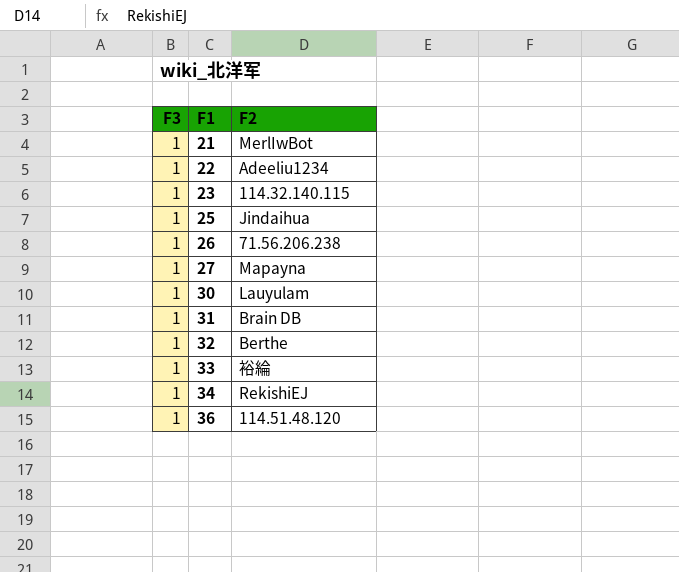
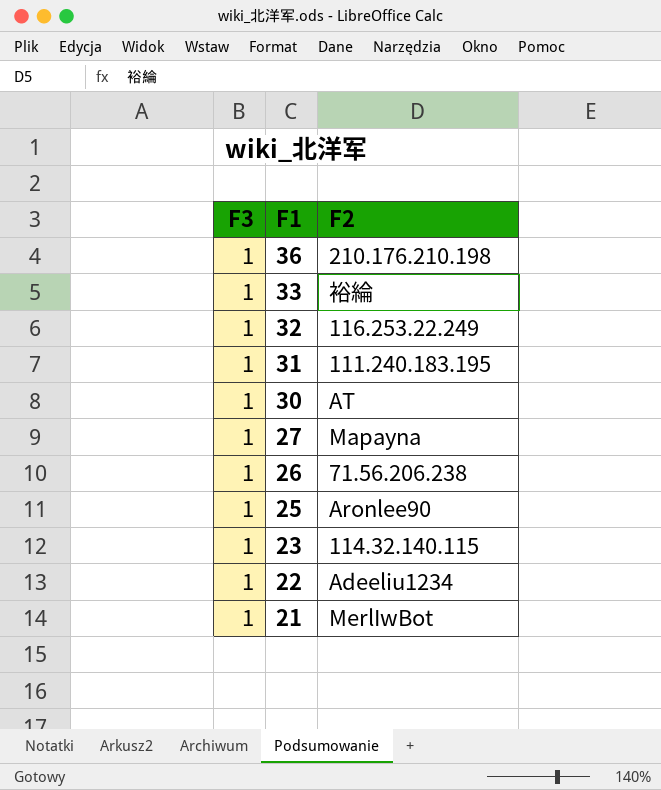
row order: F1 ascending -> F1 descending
row 34: 1 | RekishiEJ -> none
36 | F2: 114.51.48.120 -> 210.176.210.198
32 | F2: Berthe -> 116.253.22.249
31 | F2: Brain DB -> 111.240.183.195
30 | F2: Lauyulam -> AT
25 | F2: Jindaihua -> Aronlee90

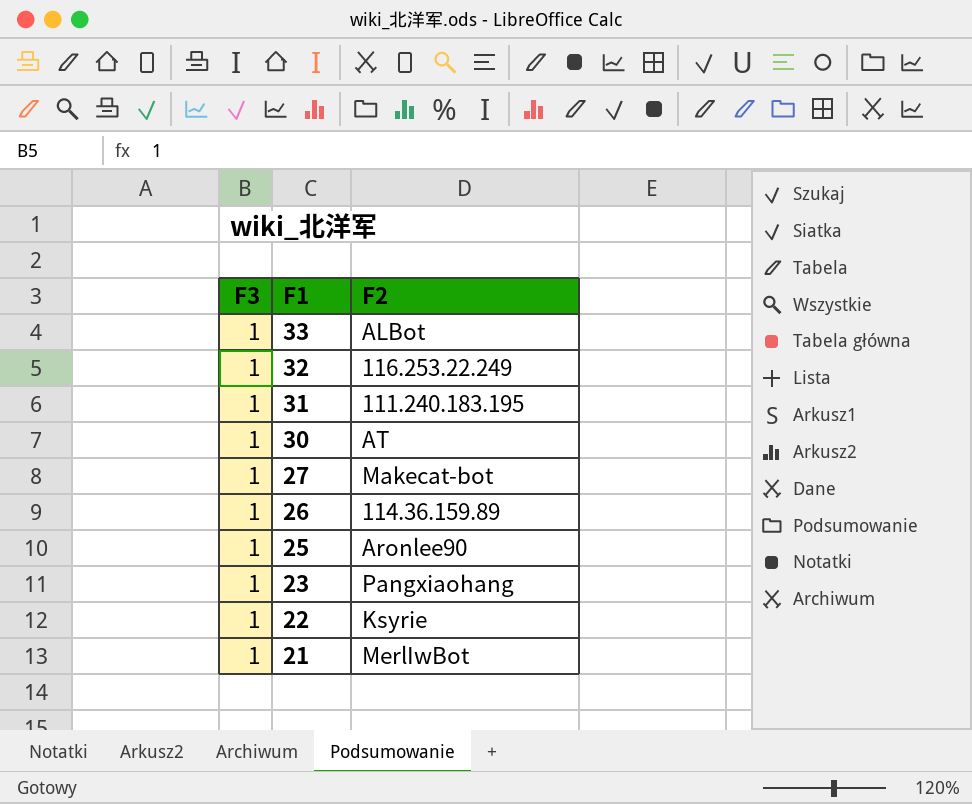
row 36: 1 | 210.176.210.198 -> none
33 | F2: 裕綸 -> ALBot
27 | F2: Mapayna -> Makecat-bot
26 | F2: 71.56.206.238 -> 114.36.159.89
23 | F2: 114.32.140.115 -> Pangxiaohang
22 | F2: Adeeliu1234 -> Ksyrie

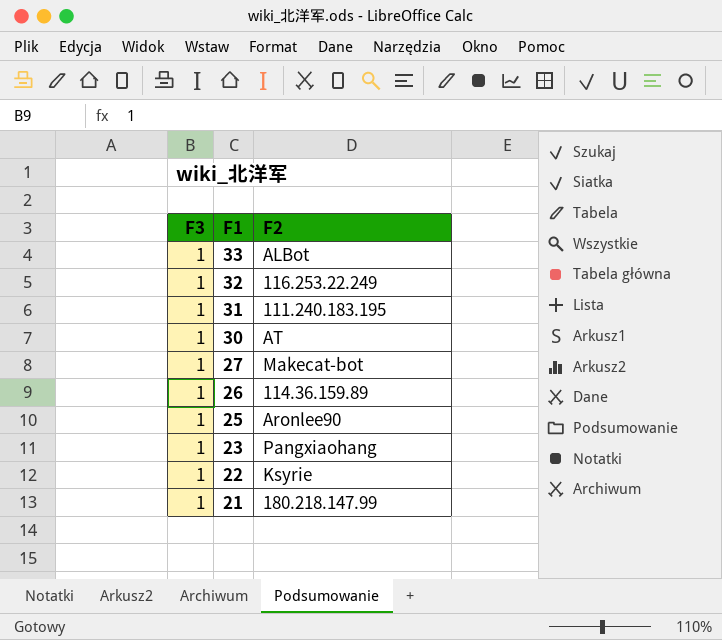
21 | F2: MerlIwBot -> 180.218.147.99

